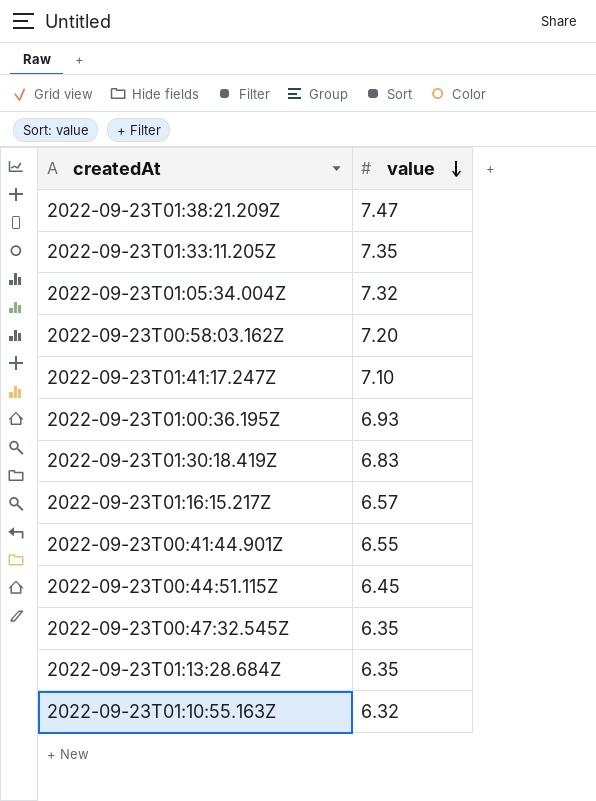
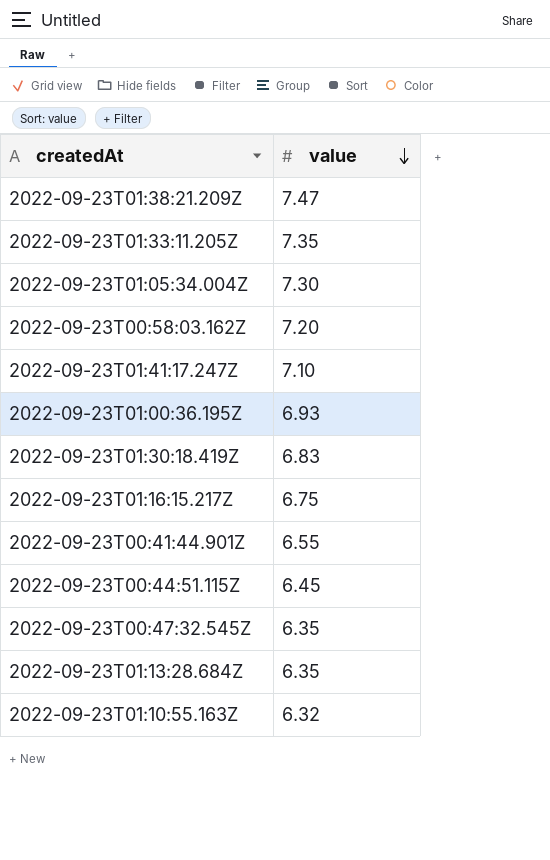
2022-09-23T01:05:34.004Z | value: 7.32 -> 7.30
2022-09-23T01:16:15.217Z | value: 6.57 -> 6.75

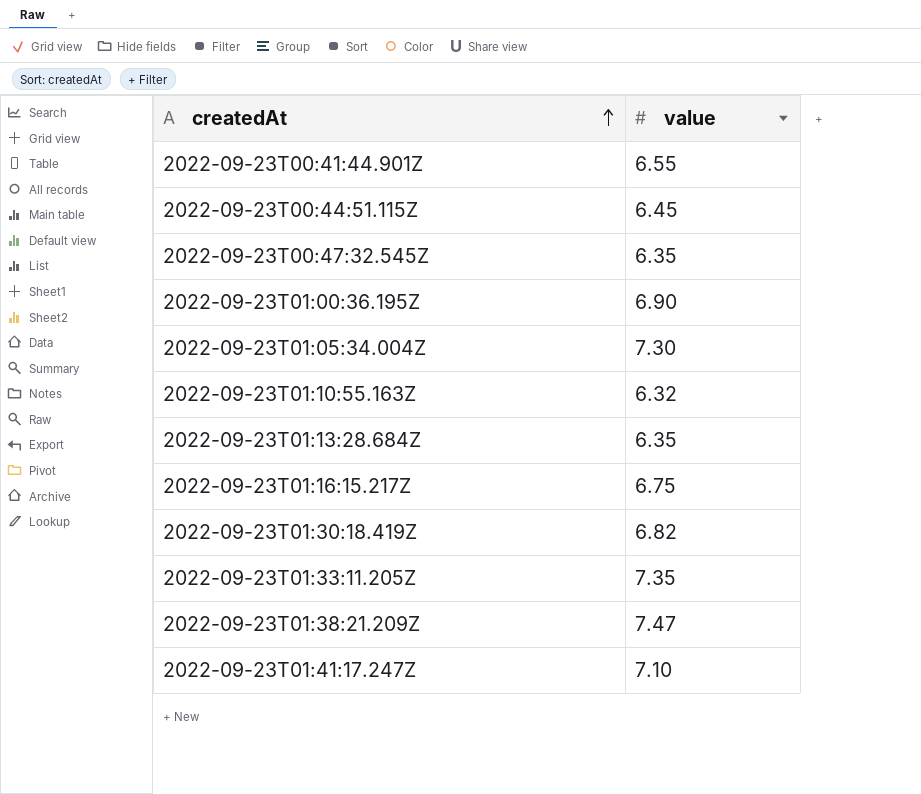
row order: value descending -> createdAt ascending
row 2022-09-23T00:58:03.162Z: 7.20 -> none
2022-09-23T01:00:36.195Z | value: 6.93 -> 6.90
2022-09-23T01:30:18.419Z | value: 6.83 -> 6.82

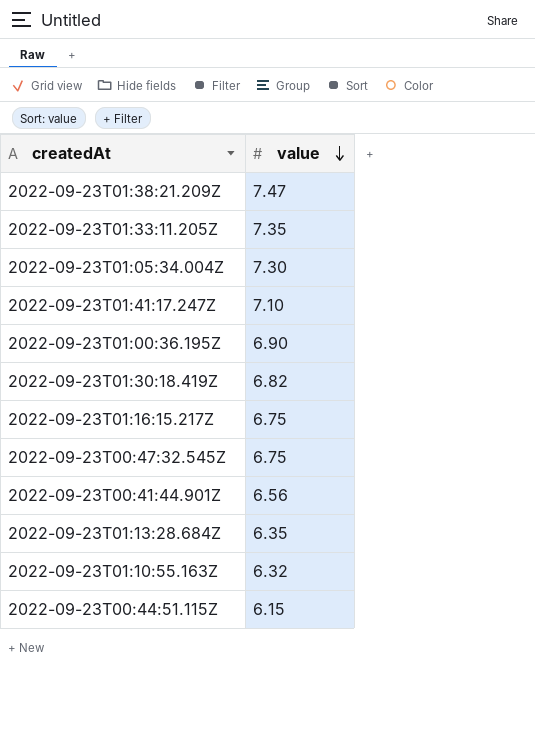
row order: createdAt ascending -> value descending
2022-09-23T00:47:32.545Z | value: 6.35 -> 6.75
2022-09-23T00:41:44.901Z | value: 6.55 -> 6.56
2022-09-23T00:44:51.115Z | value: 6.45 -> 6.15

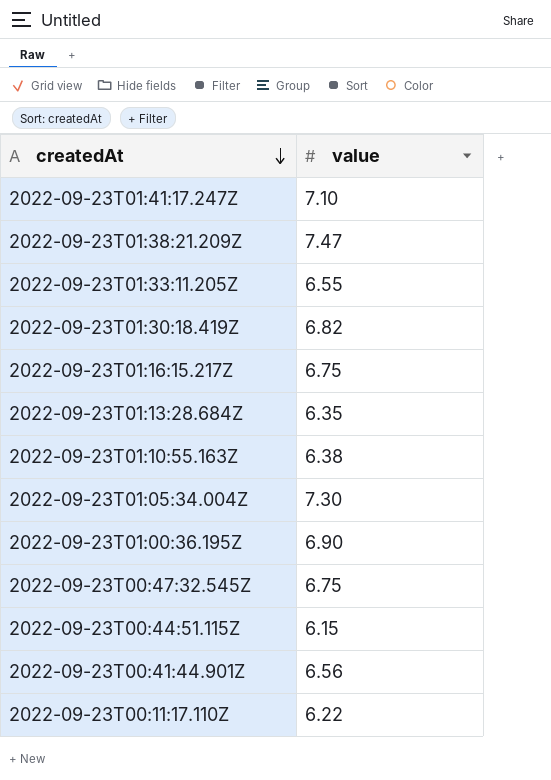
row order: value descending -> createdAt descending
2022-09-23T01:33:11.205Z | value: 7.35 -> 6.55
2022-09-23T01:10:55.163Z | value: 6.32 -> 6.38
row 2022-09-23T00:11:17.110Z: none -> 6.22

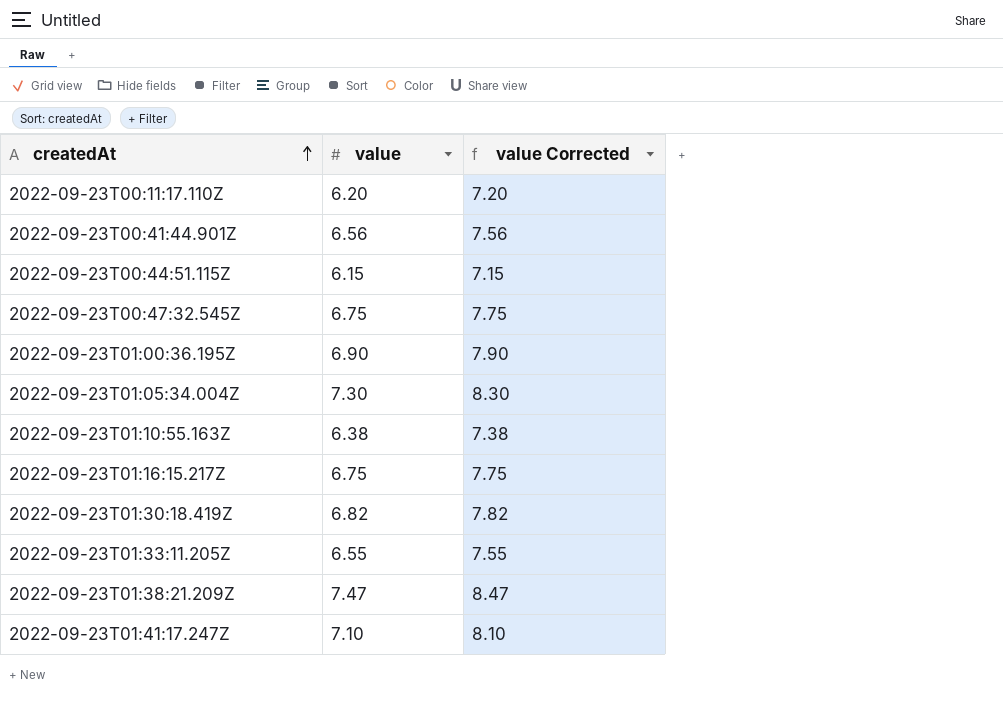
row order: createdAt descending -> createdAt ascending
column value Corrected | formula: none -> [value] + 1
row 2022-09-23T01:13:28.684Z: 6.35 -> none
2022-09-23T00:11:17.110Z | value: 6.22 -> 6.20

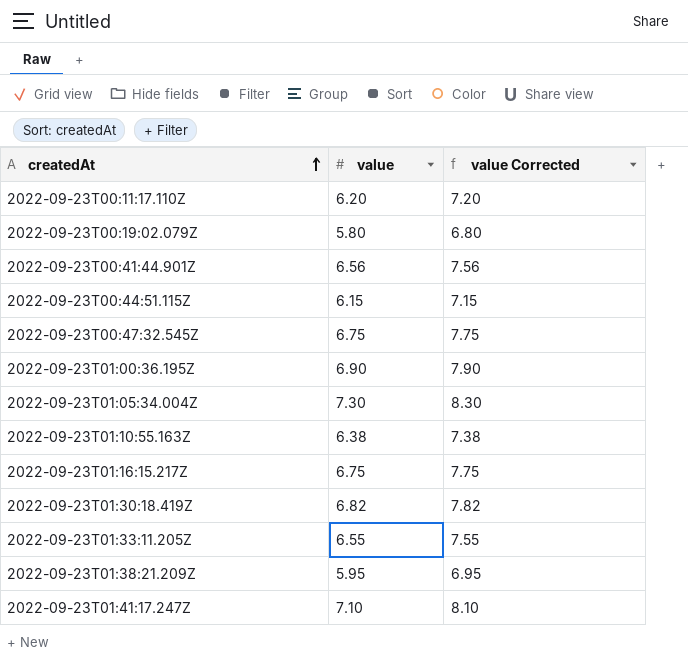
row 2022-09-23T00:19:02.079Z: none -> 5.80 | 6.80
2022-09-23T01:38:21.209Z | value: 7.47 -> 5.95
2022-09-23T01:38:21.209Z | value Corrected: 8.47 -> 6.95

